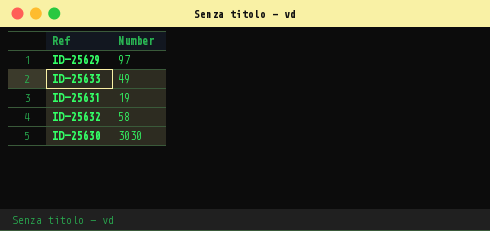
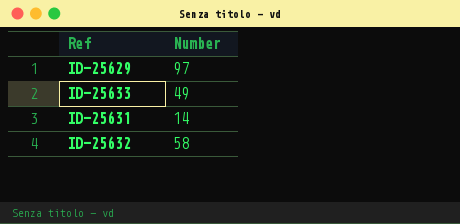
row ID-25630: 3030 -> none
ID-25631 | Number: 19 -> 14

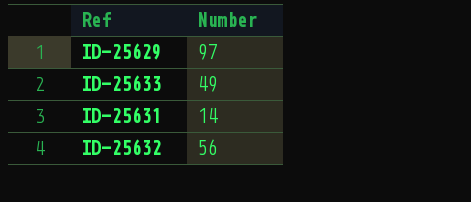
ID-25632 | Number: 58 -> 56

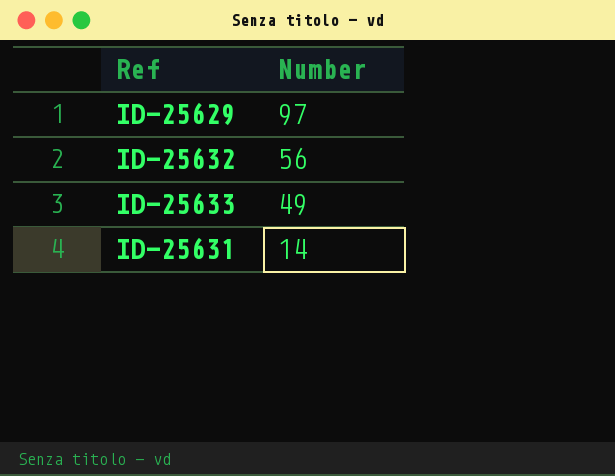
row order: none -> Number descending

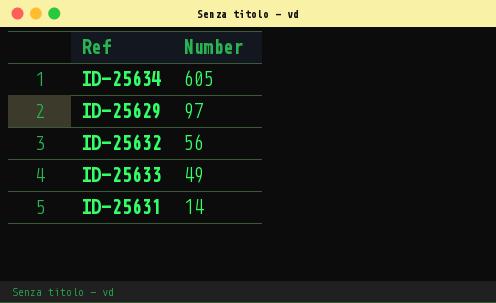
row ID-25634: none -> 605

